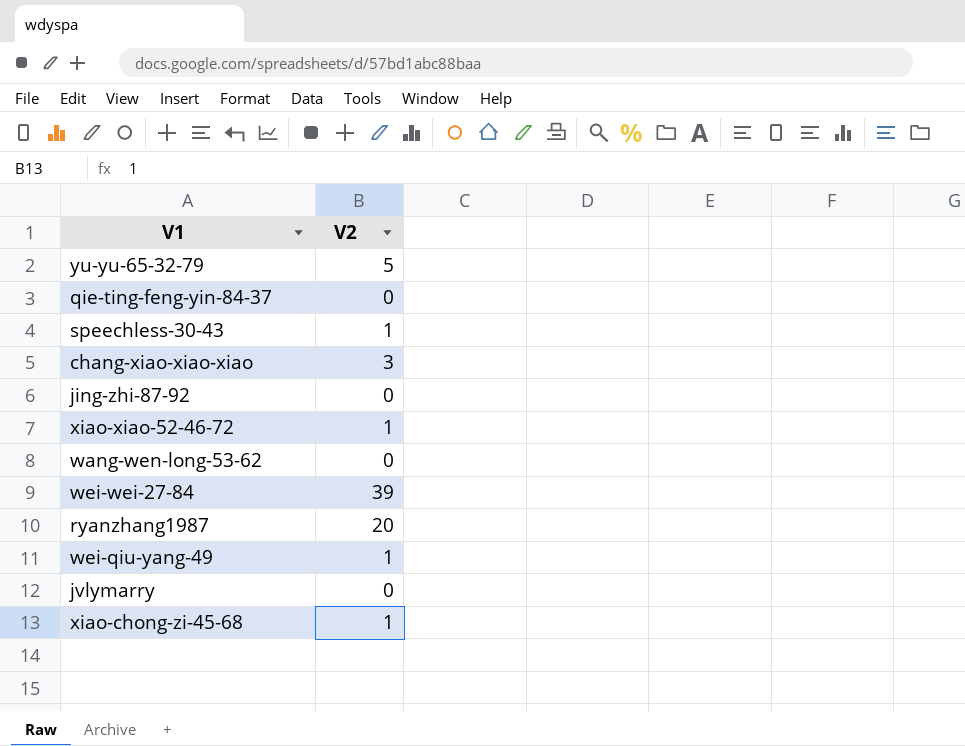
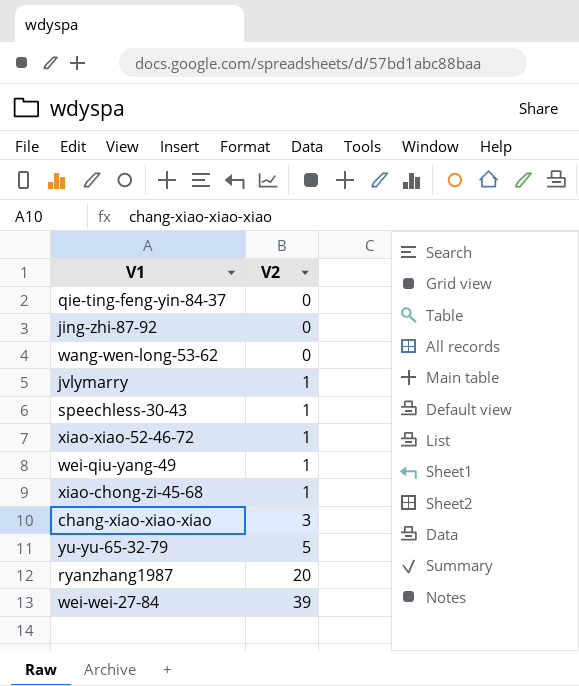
row order: none -> V2 ascending
jvlymarry | V2: 0 -> 1

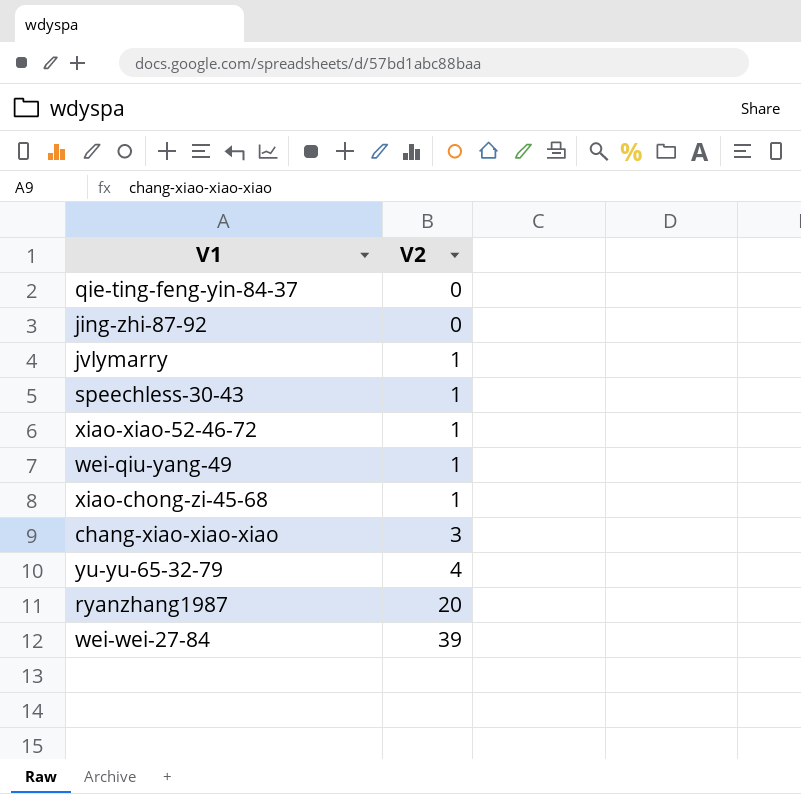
row wang-wen-long-53-62: 0 -> none
yu-yu-65-32-79 | V2: 5 -> 4

